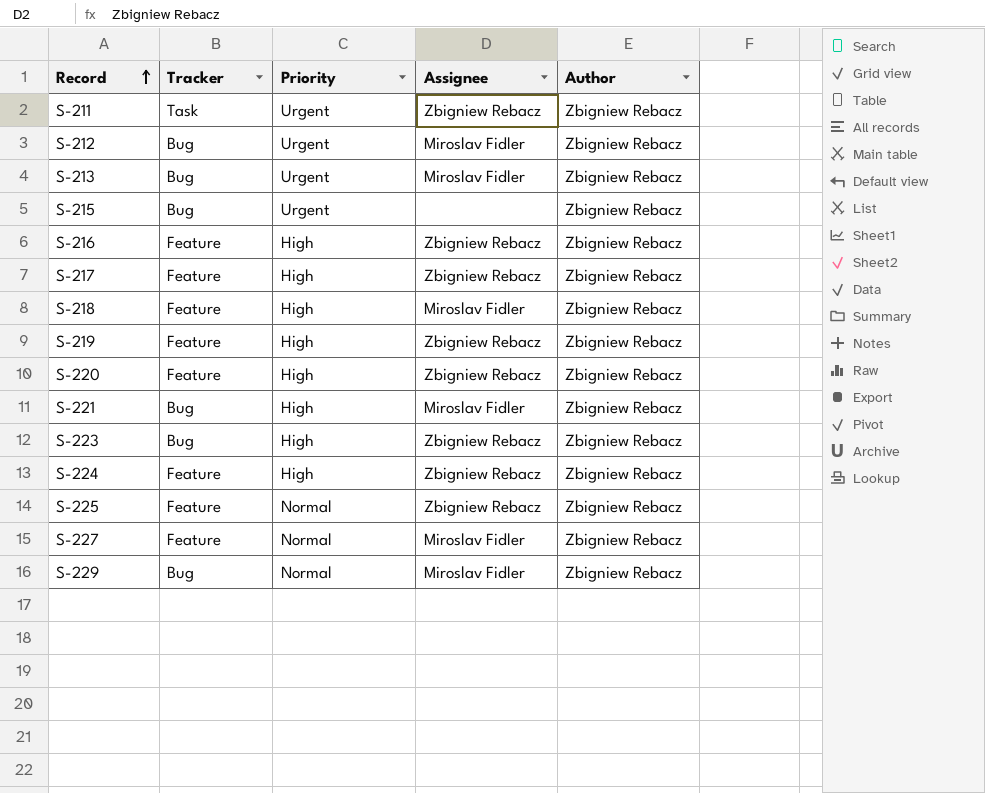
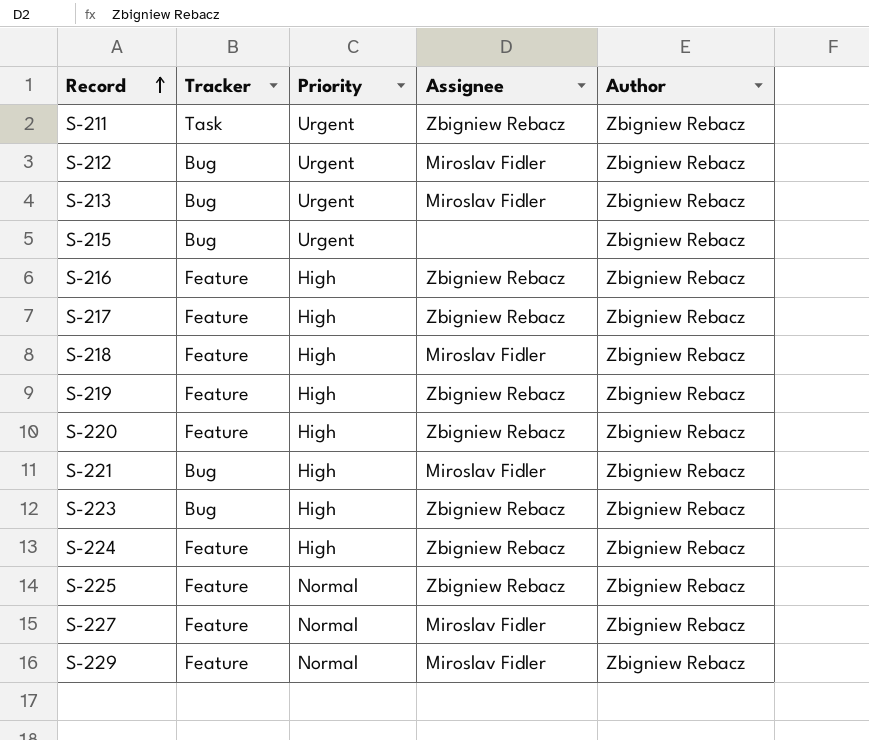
S-229 | Tracker: Bug -> Feature

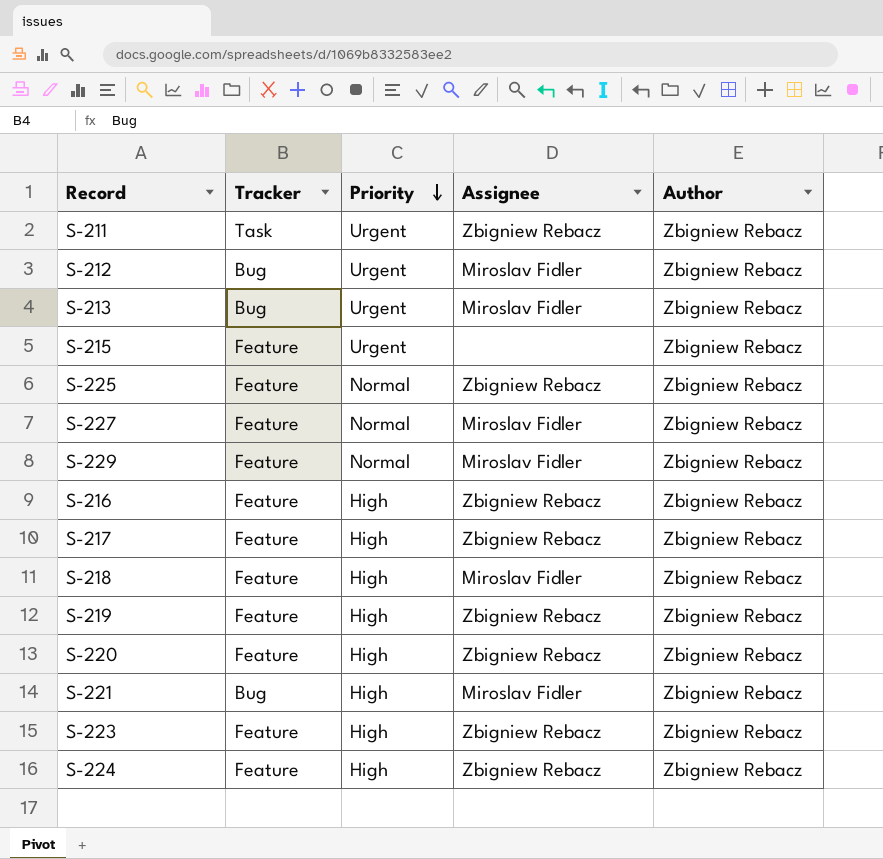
row order: Record ascending -> Priority descending
S-215 | Tracker: Bug -> Feature
S-223 | Tracker: Bug -> Feature

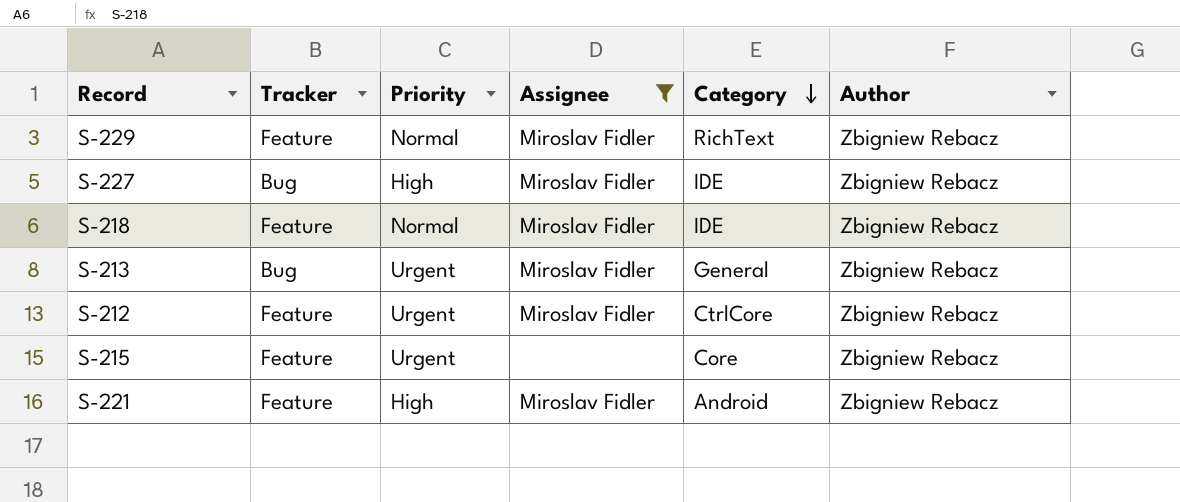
filter: none -> Assignee != Zbigniew Rebacz
row order: Priority descending -> Category descending
column Category | position: none -> 5
S-227 | Tracker: Feature -> Bug
S-227 | Priority: Normal -> High
S-218 | Priority: High -> Normal
S-212 | Tracker: Bug -> Feature
S-221 | Tracker: Bug -> Feature

